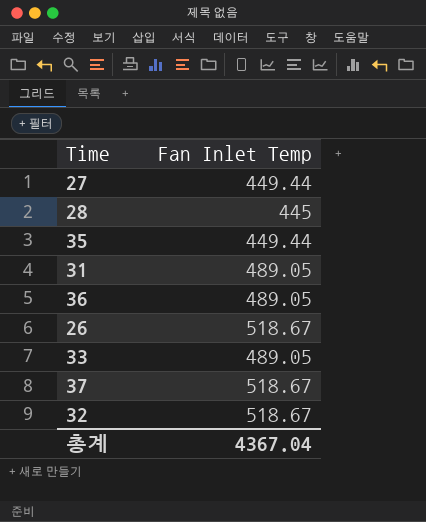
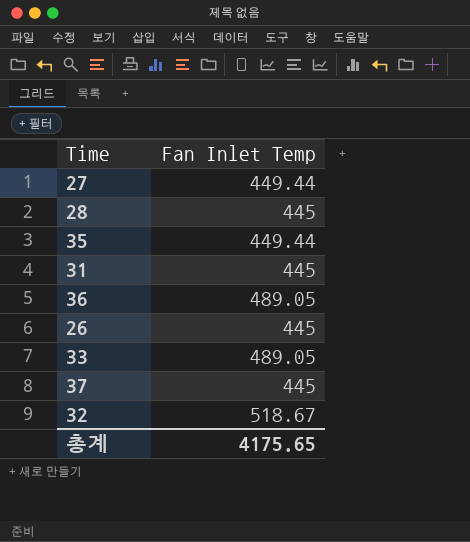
31 | Fan Inlet Temp: 489.05 -> 445
26 | Fan Inlet Temp: 518.67 -> 445
37 | Fan Inlet Temp: 518.67 -> 445
총계 | Fan Inlet Temp: 4367.04 -> 4175.65

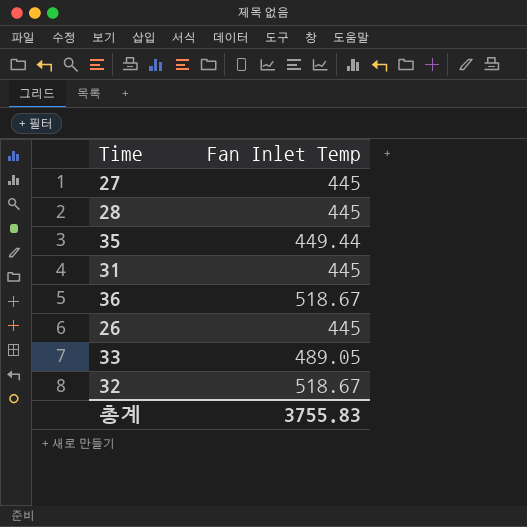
row 37: 445 -> none
27 | Fan Inlet Temp: 449.44 -> 445
36 | Fan Inlet Temp: 489.05 -> 518.67
총계 | Fan Inlet Temp: 4175.65 -> 3755.83

